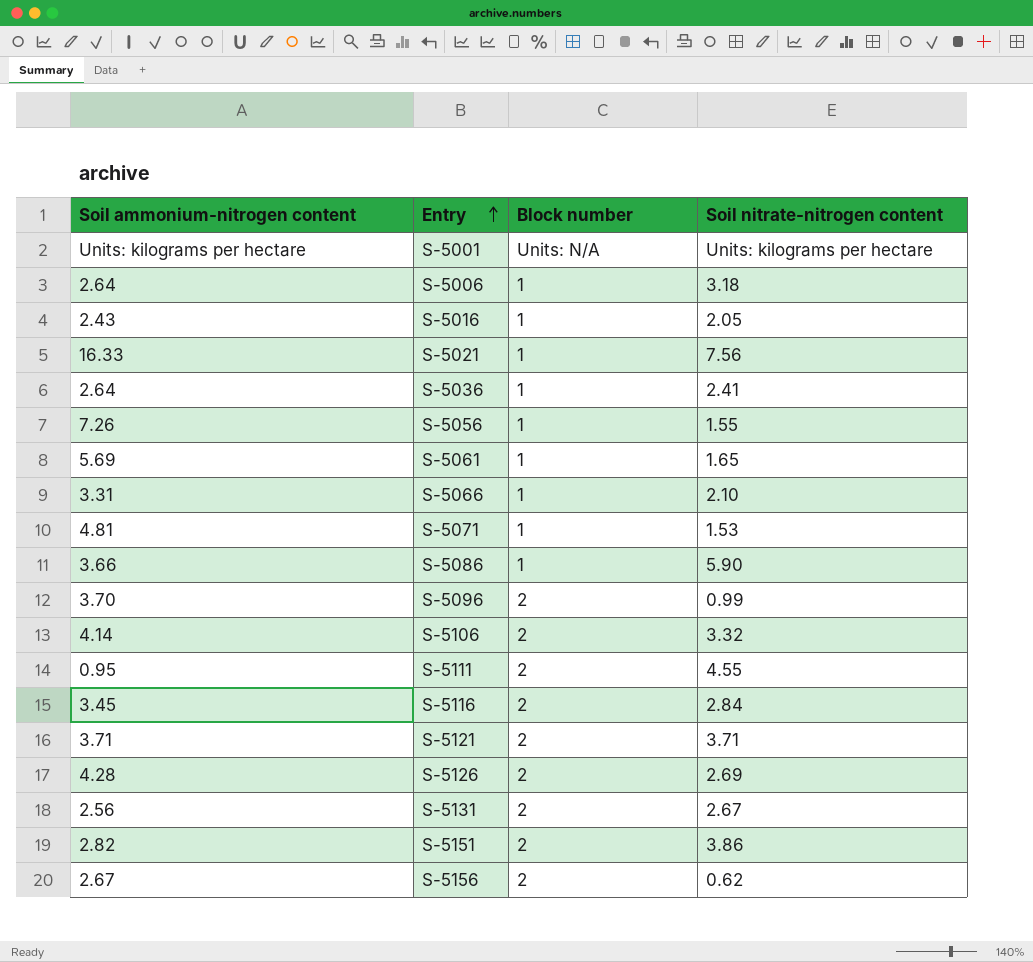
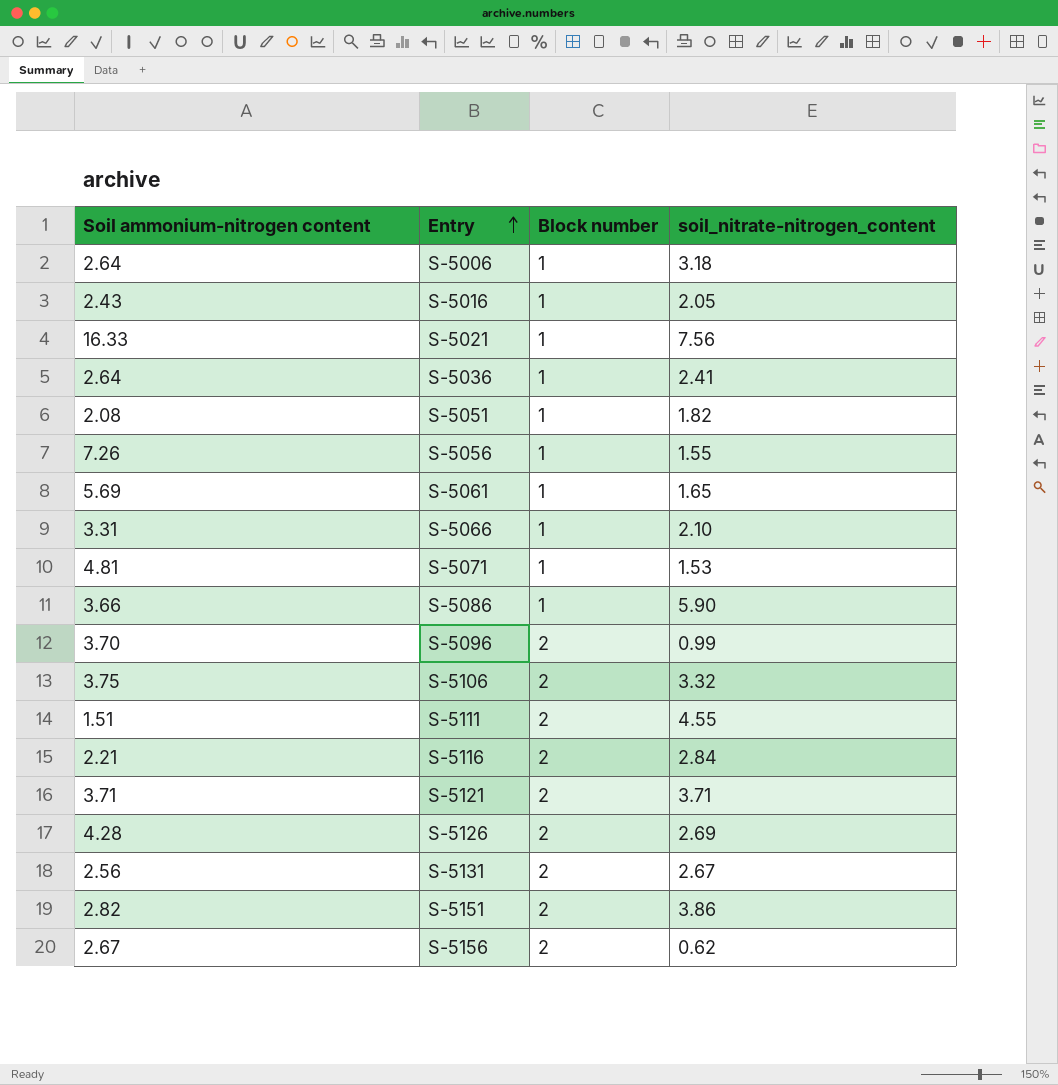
column name: Soil nitrate-nitrogen content -> soil_nitrate-nitrogen_content
row S-5001: Units: kilograms per hectare | Units: N/A | Units: kilograms per hectare -> none
row S-5051: none -> 2.08 | 1 | 1.82
S-5106 | Soil ammonium-nitrogen content: 4.14 -> 3.75
S-5111 | Soil ammonium-nitrogen content: 0.95 -> 1.51
S-5116 | Soil ammonium-nitrogen content: 3.45 -> 2.21

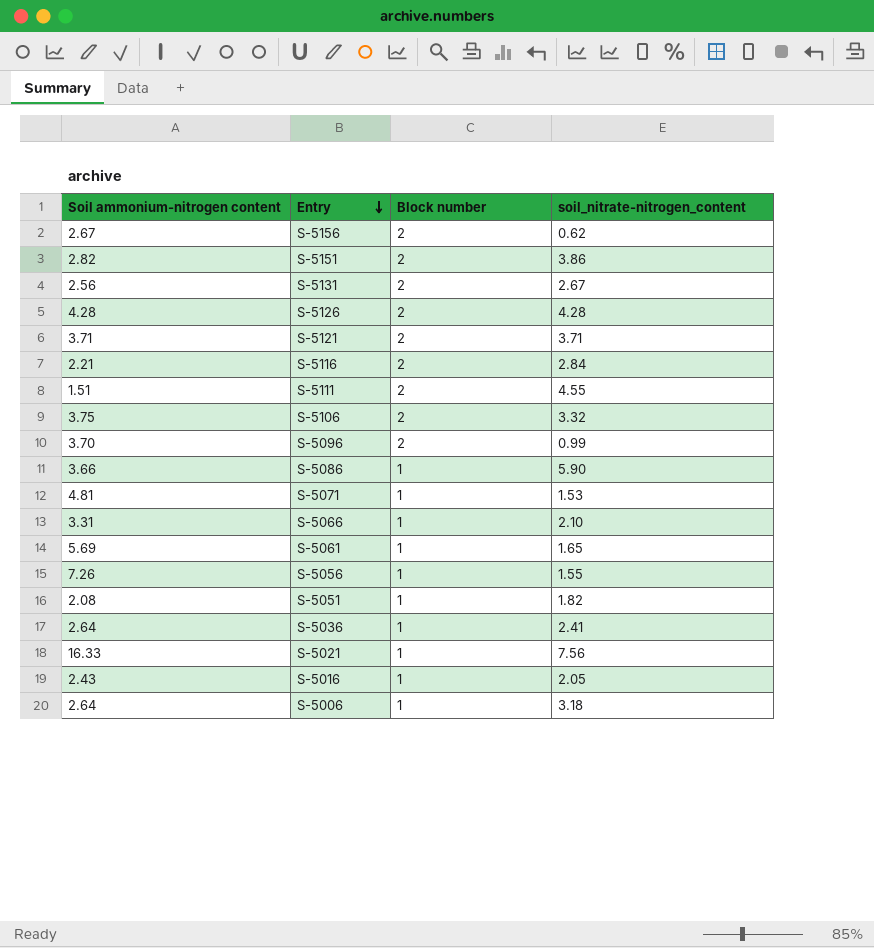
row order: Entry ascending -> Entry descending
S-5126 | soil_nitrate-nitrogen_content: 2.69 -> 4.28

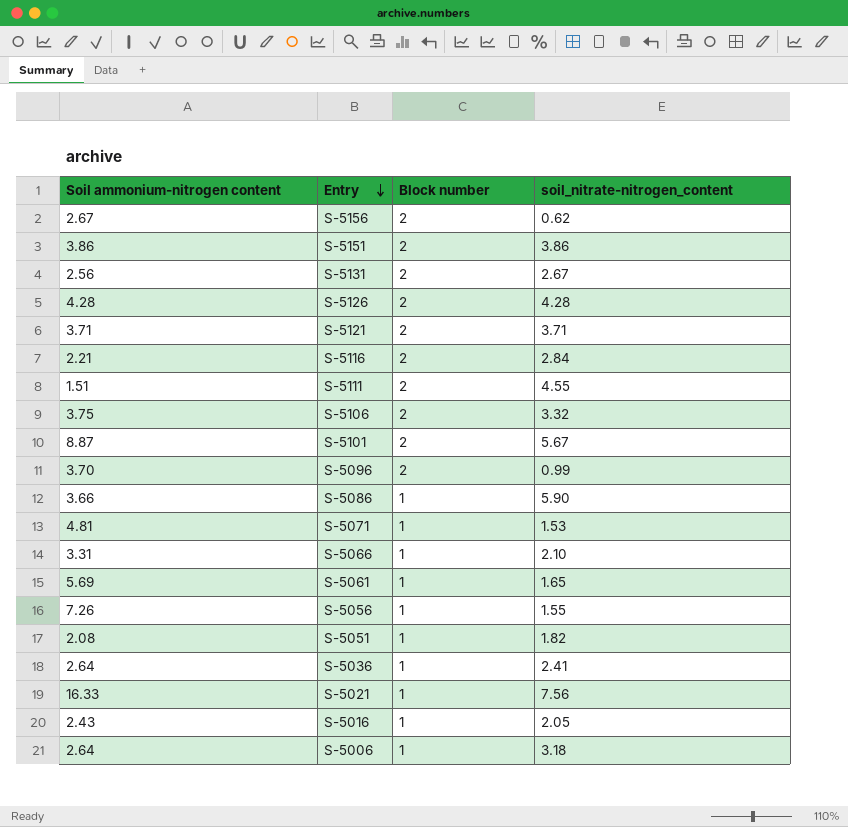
S-5151 | Soil ammonium-nitrogen content: 2.82 -> 3.86
row S-5101: none -> 8.87 | 2 | 5.67

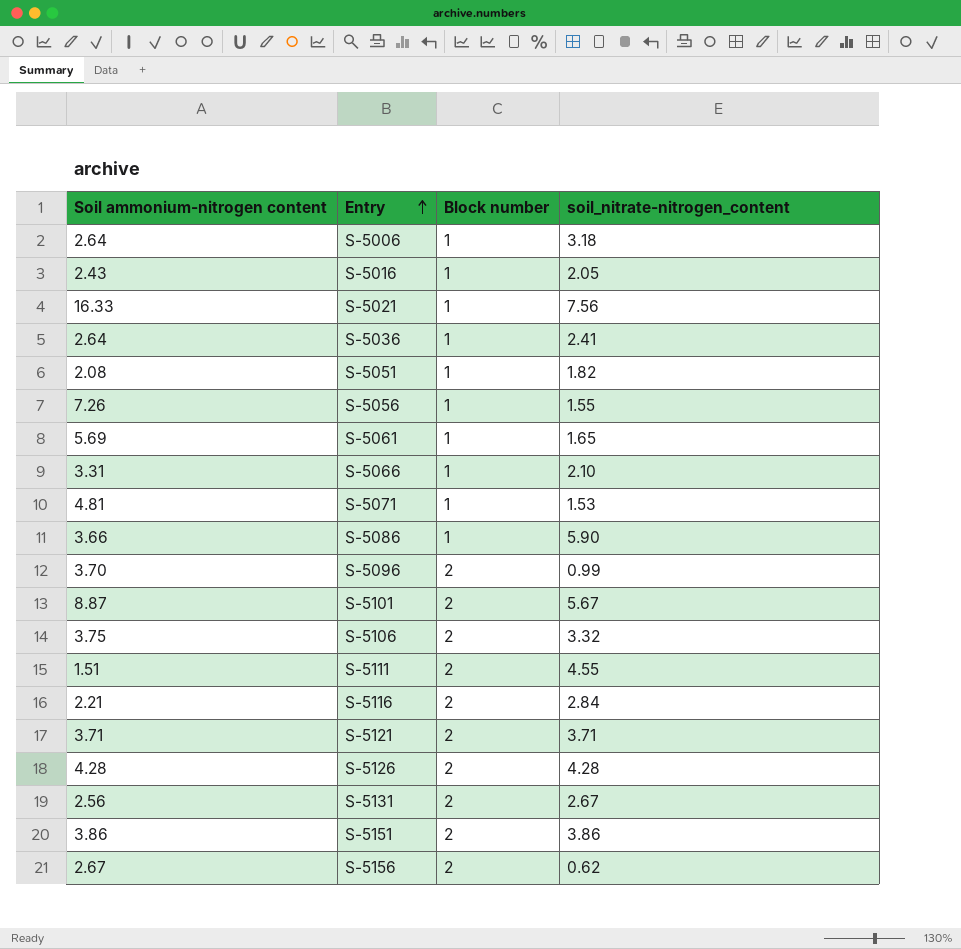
row order: Entry descending -> Entry ascending

